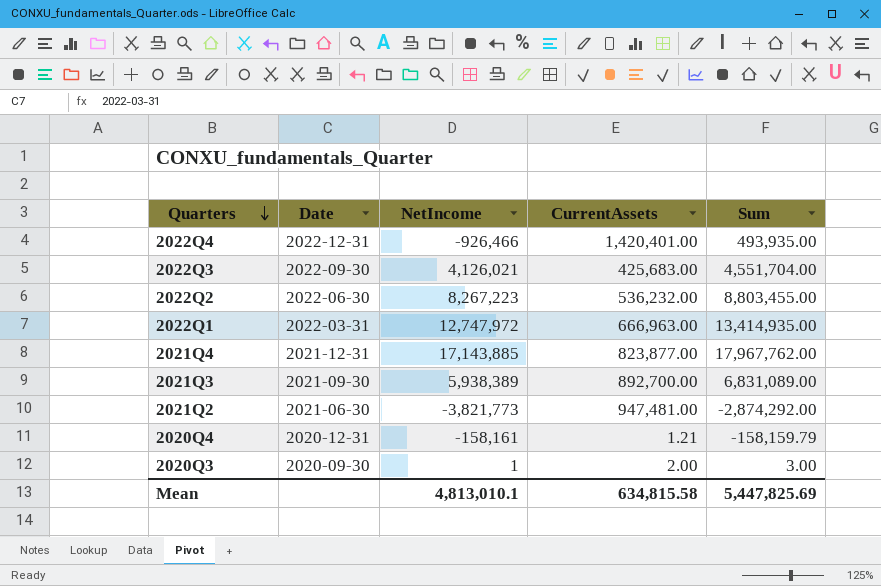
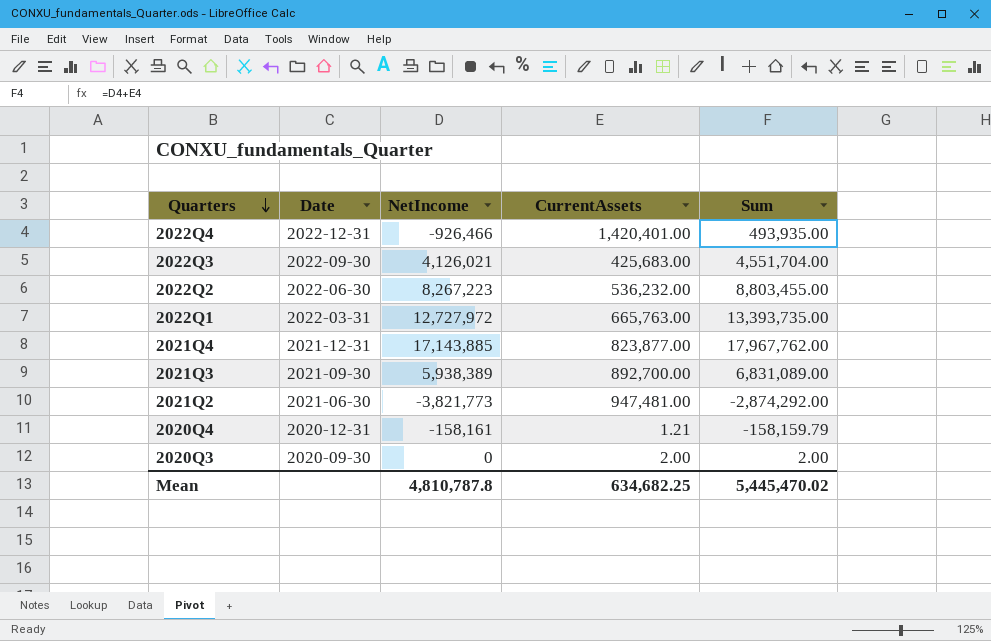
2022Q1 | NetIncome: 12,747,972 -> 12,727,972
2022Q1 | CurrentAssets: 666,963.00 -> 665,763.00
2022Q1 | Sum: 13,414,935.00 -> 13,393,735.00
2020Q3 | NetIncome: 1 -> 0
2020Q3 | Sum: 3.00 -> 2.00
Mean | NetIncome: 4,813,010.1 -> 4,810,787.8
Mean | CurrentAssets: 634,815.58 -> 634,682.25
Mean | Sum: 5,447,825.69 -> 5,445,470.02

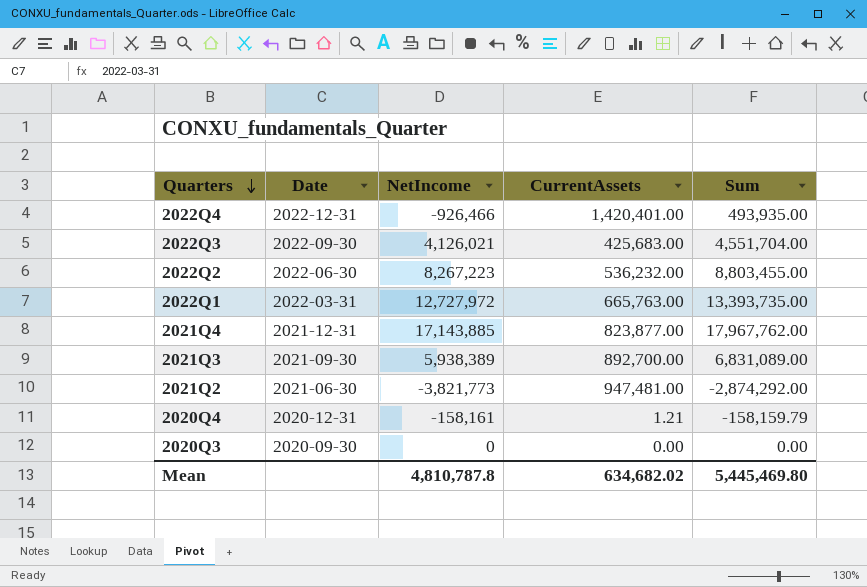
2020Q3 | CurrentAssets: 2.00 -> 0.00
2020Q3 | Sum: 2.00 -> 0.00
Mean | CurrentAssets: 634,682.25 -> 634,682.02
Mean | Sum: 5,445,470.02 -> 5,445,469.80

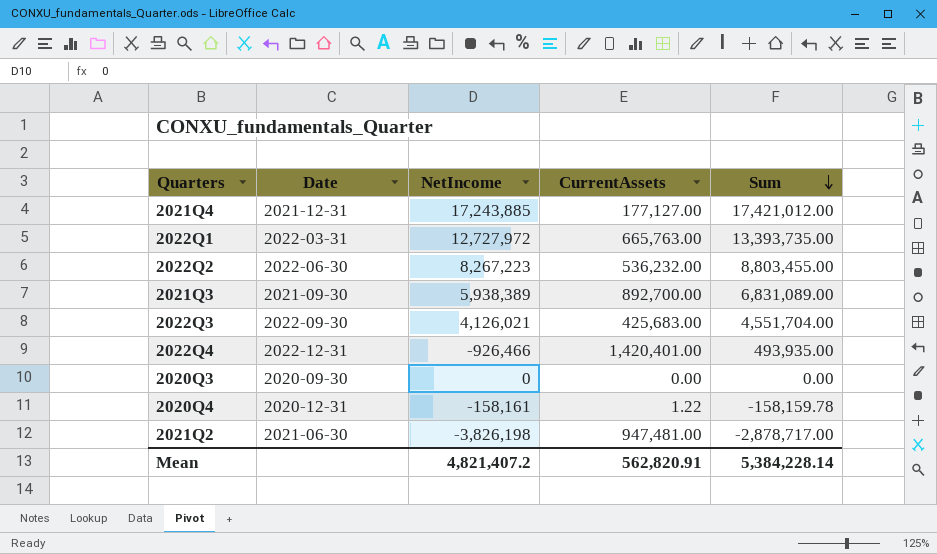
row order: Quarters descending -> Sum descending
2021Q4 | NetIncome: 17,143,885 -> 17,243,885
2021Q4 | CurrentAssets: 823,877.00 -> 177,127.00
2021Q4 | Sum: 17,967,762.00 -> 17,421,012.00
2020Q4 | CurrentAssets: 1.21 -> 1.22
2020Q4 | Sum: -158,159.79 -> -158,159.78
2021Q2 | NetIncome: -3,821,773 -> -3,826,198
2021Q2 | Sum: -2,874,292.00 -> -2,878,717.00
Mean | NetIncome: 4,810,787.8 -> 4,821,407.2
Mean | CurrentAssets: 634,682.02 -> 562,820.91
Mean | Sum: 5,445,469.80 -> 5,384,228.14

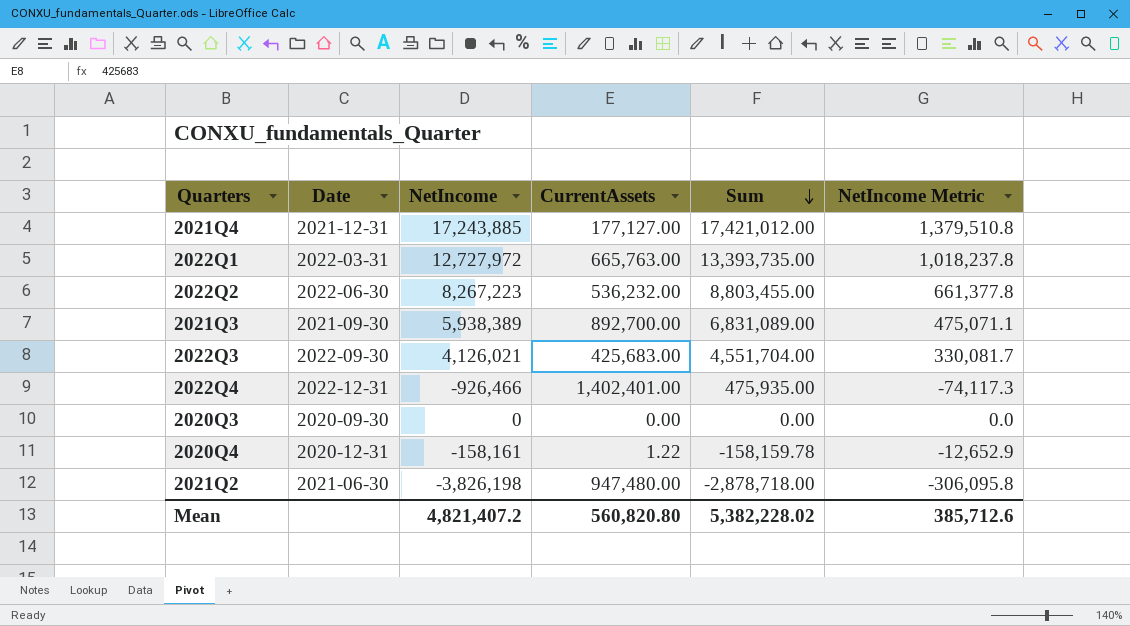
column NetIncome Metric | formula: none -> [NetIncome] * 0.08
2022Q4 | CurrentAssets: 1,420,401.00 -> 1,402,401.00
2022Q4 | Sum: 493,935.00 -> 475,935.00
2021Q2 | CurrentAssets: 947,481.00 -> 947,480.00
2021Q2 | Sum: -2,878,717.00 -> -2,878,718.00
Mean | CurrentAssets: 562,820.91 -> 560,820.80
Mean | Sum: 5,384,228.14 -> 5,382,228.02

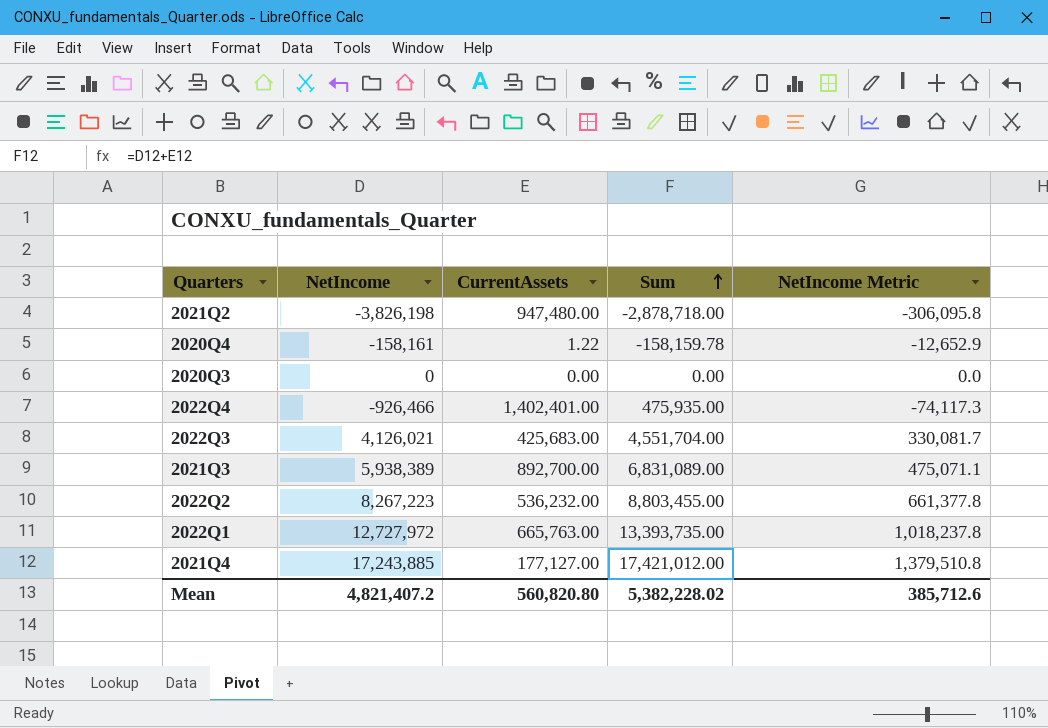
row order: Sum descending -> Sum ascending
column Date | position: 2 -> none

